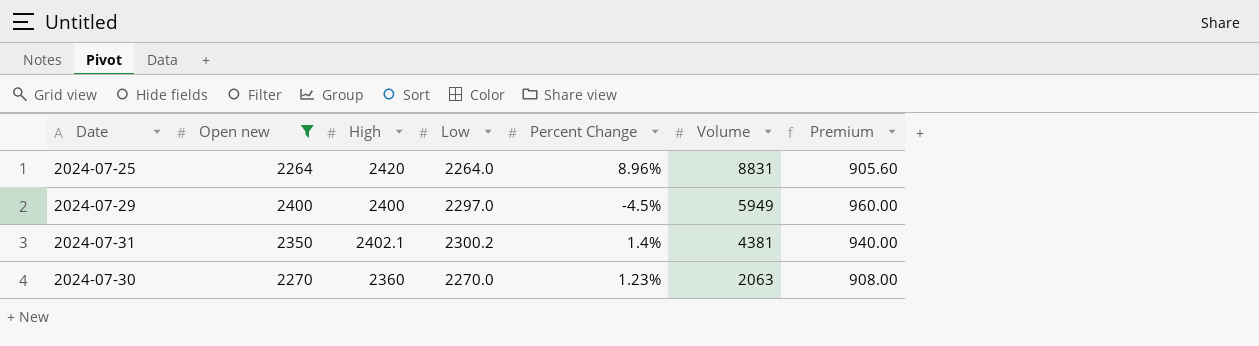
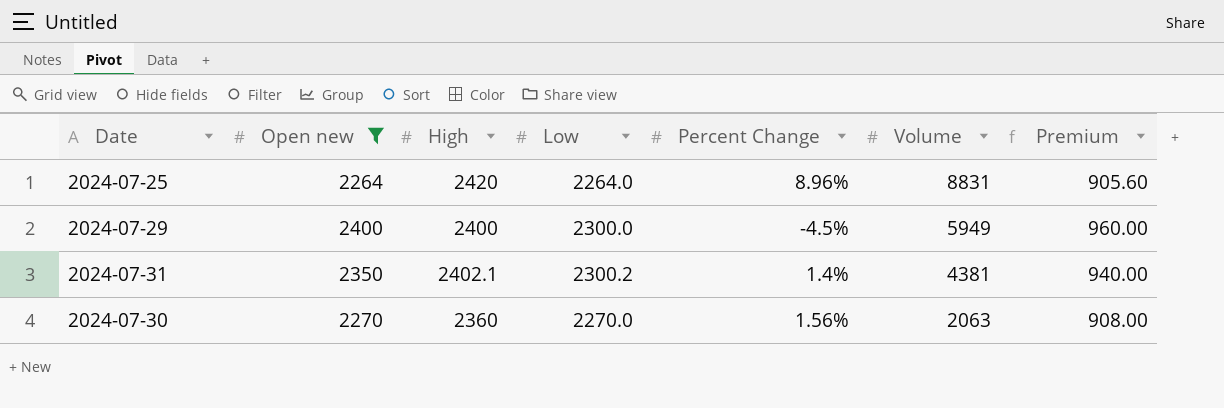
2024-07-29 | Low: 2297.0 -> 2300.0
2024-07-30 | Percent Change: 1.23% -> 1.56%

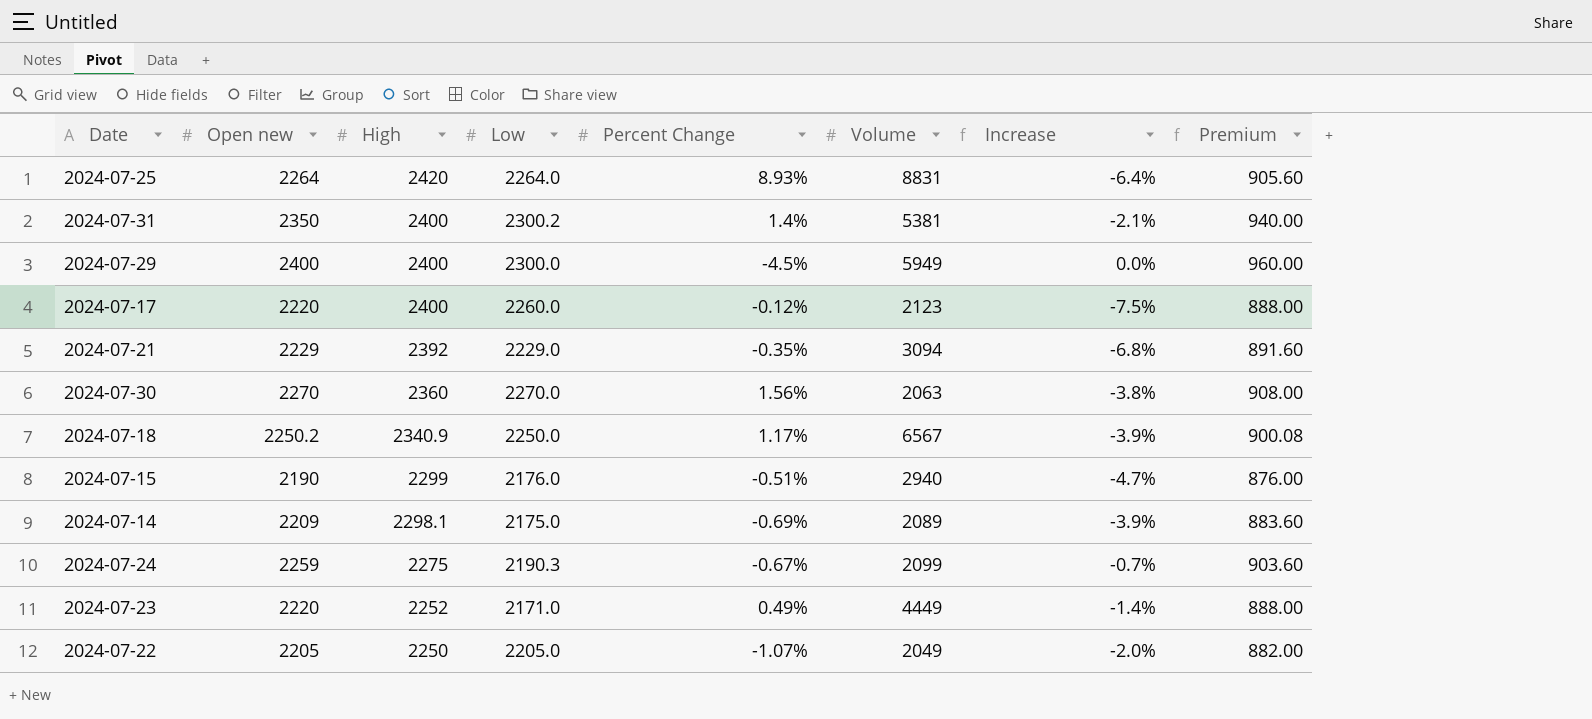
filter: Open new >= 2264 -> none
row order: Volume descending -> High descending
column Increase | formula: none -> ([Open new] - [High]) / [High]
2024-07-25 | Percent Change: 8.96% -> 8.93%
2024-07-31 | High: 2402.1 -> 2400
2024-07-31 | Volume: 4381 -> 5381

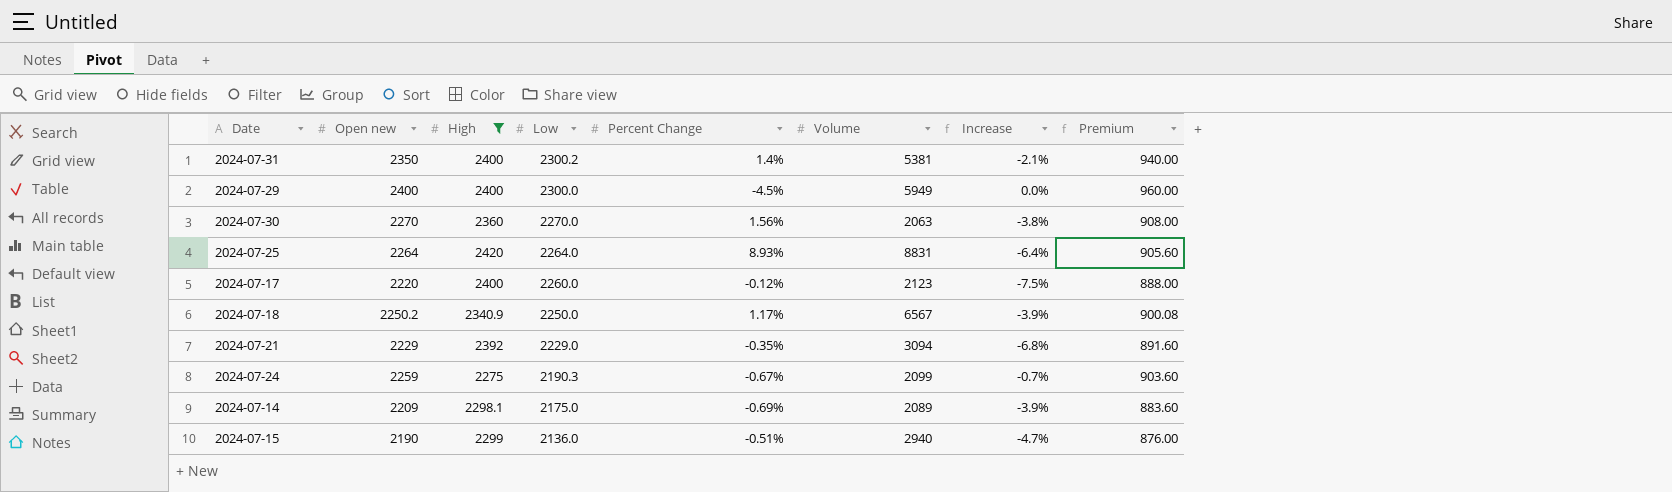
filter: none -> High >= 2275
row order: High descending -> Low descending
2024-07-15 | Low: 2176.0 -> 2136.0

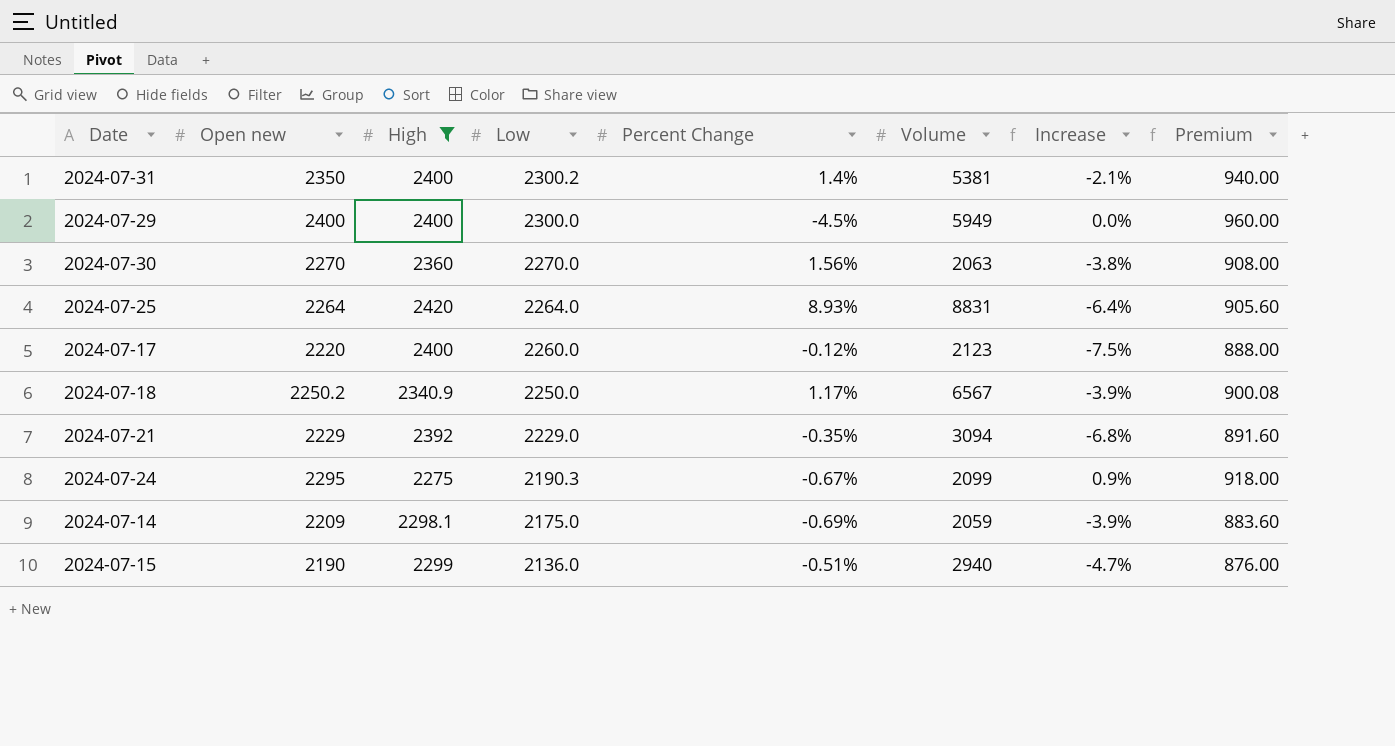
2024-07-24 | Open new: 2259 -> 2295
2024-07-24 | Increase: -0.7% -> 0.9%
2024-07-24 | Premium: 903.60 -> 918.00
2024-07-14 | Volume: 2089 -> 2059

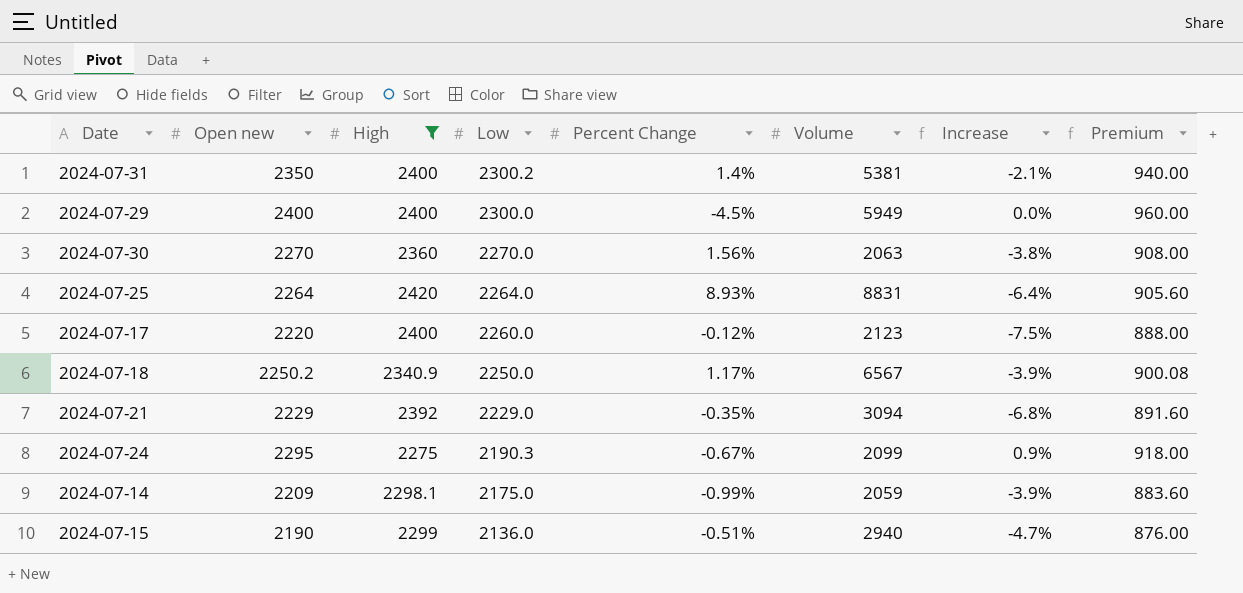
2024-07-14 | Percent Change: -0.69% -> -0.99%

